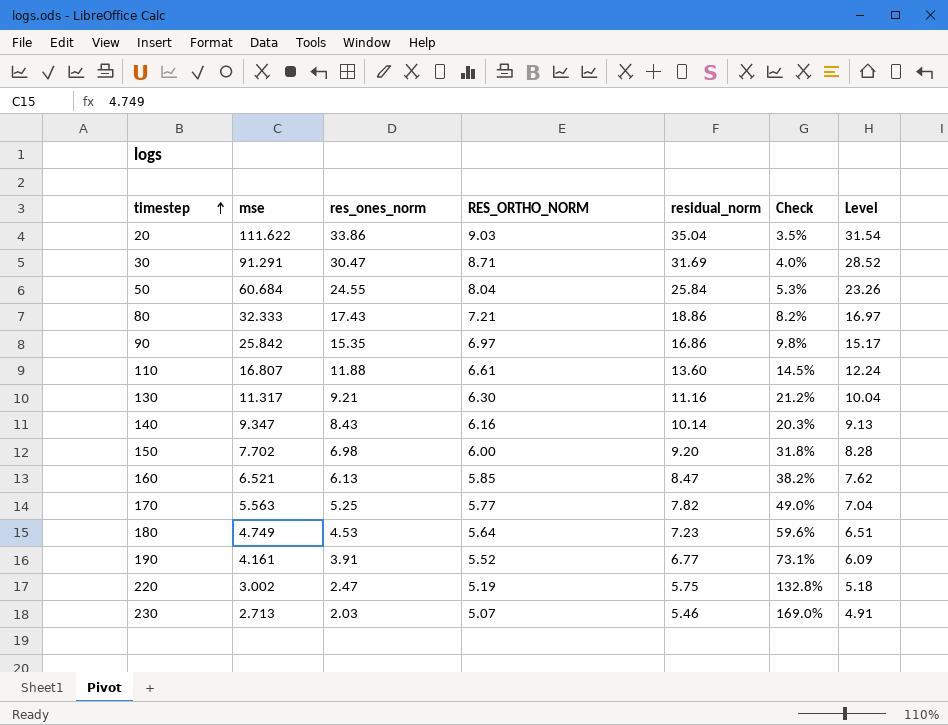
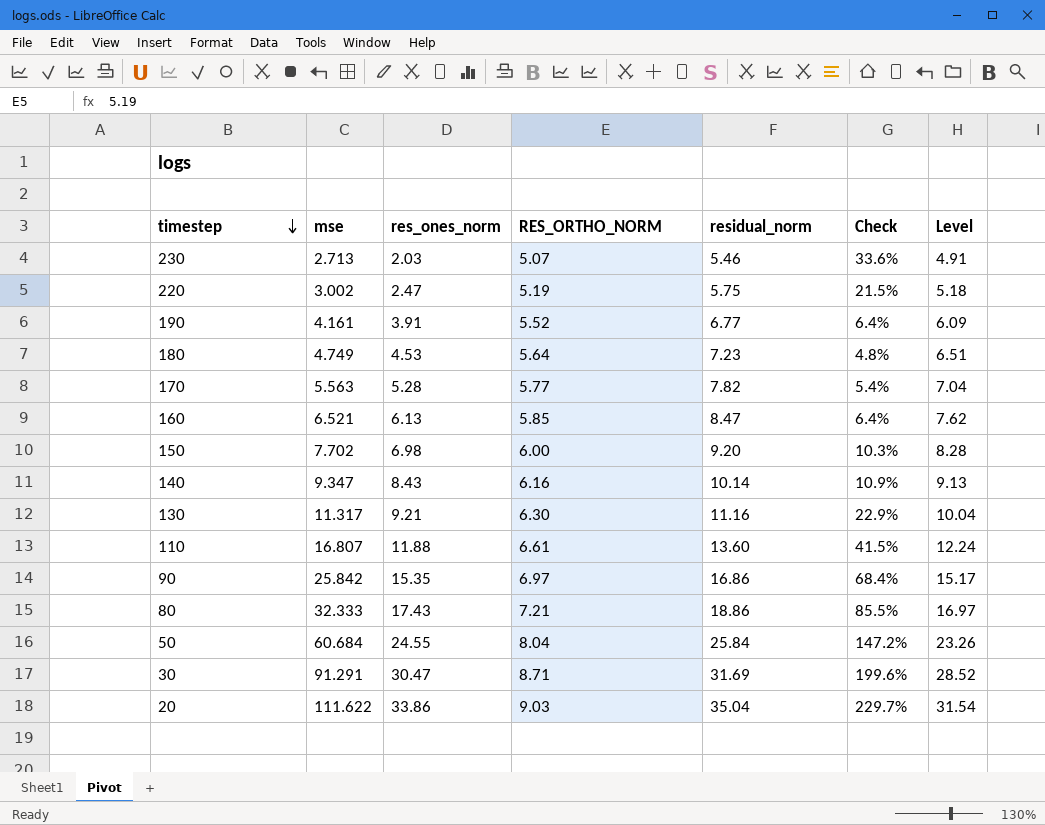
row order: timestep ascending -> timestep descending
column Check | formula: ([residual_norm] - [res_ones_norm]) / [res_ones_norm] -> ([mse] - [res_ones_norm]) / [res_ones_norm]
170 | res_ones_norm: 5.25 -> 5.28

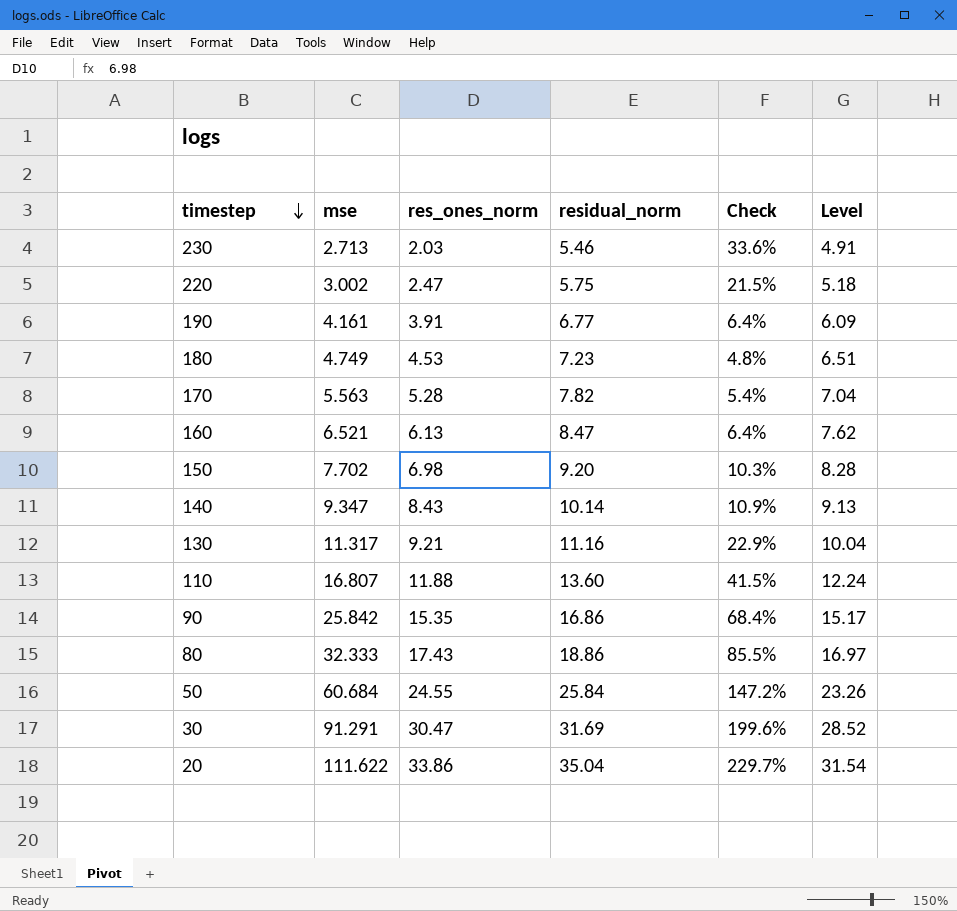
column RES_ORTHO_NORM | position: 4 -> none

